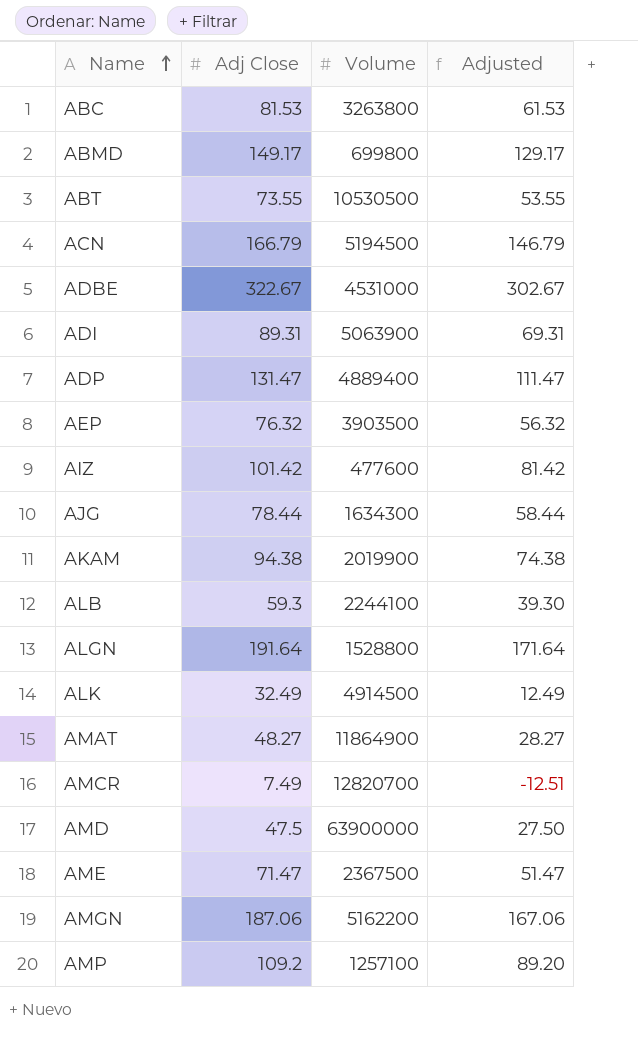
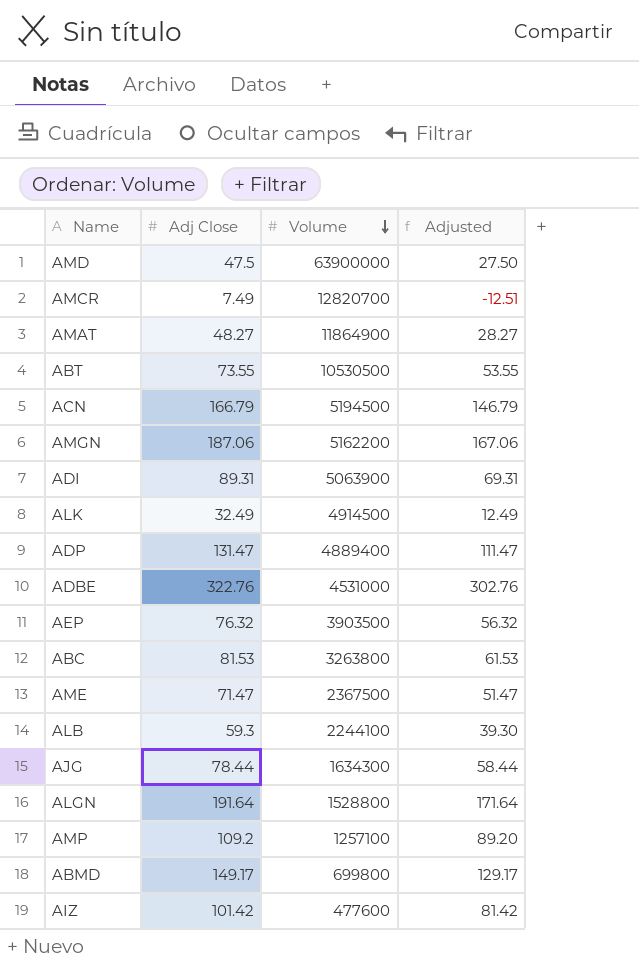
row order: Name ascending -> Volume descending
row AKAM: 94.38 | 2019900 | 74.38 -> none
ADBE | Adj Close: 322.67 -> 322.76
ADBE | Adjusted: 302.67 -> 302.76

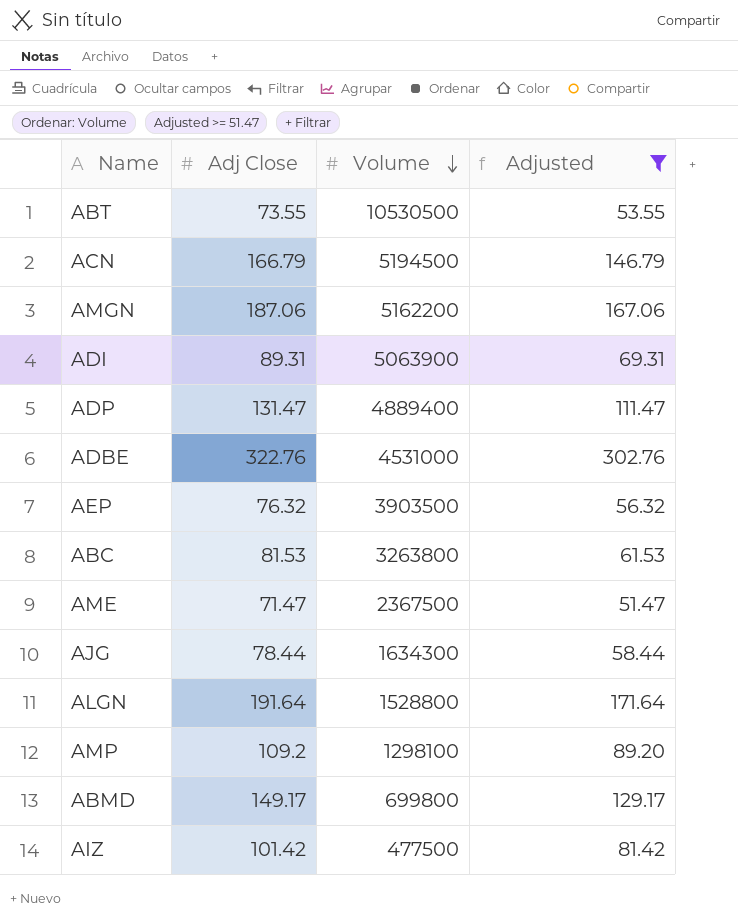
filter: none -> Adjusted >= 51.47
AMP | Volume: 1257100 -> 1298100
AIZ | Volume: 477600 -> 477500

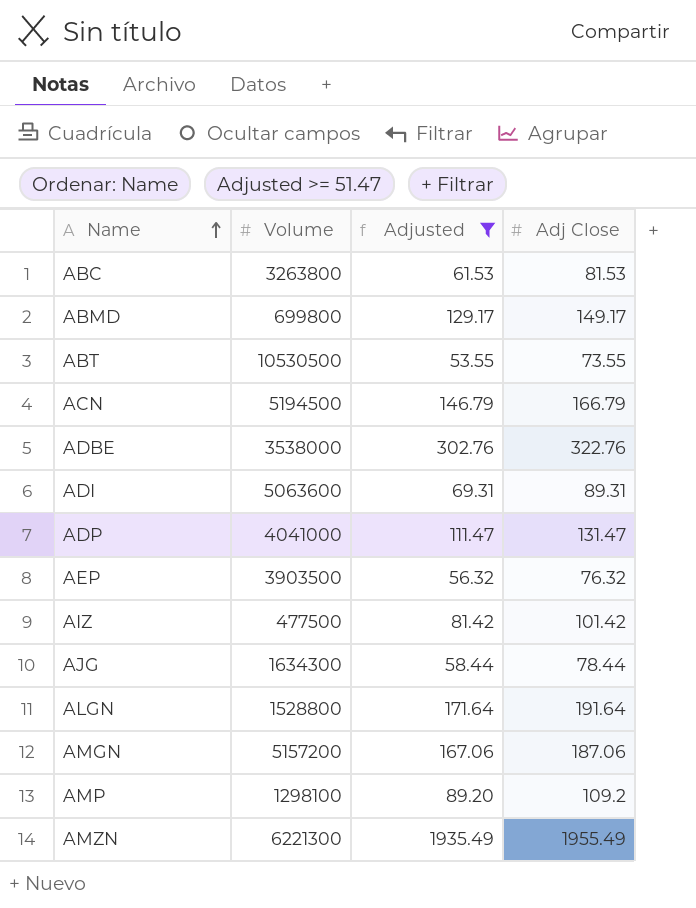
row order: Volume descending -> Name ascending
column Adj Close | position: 2 -> 4
row AME: 71.47 | 2367500 | 51.47 -> none
ADBE | Volume: 4531000 -> 3538000
ADI | Volume: 5063900 -> 5063600
ADP | Volume: 4889400 -> 4041000
AMGN | Volume: 5162200 -> 5157200
row AMZN: none -> 6221300 | 1935.49 | 1955.49

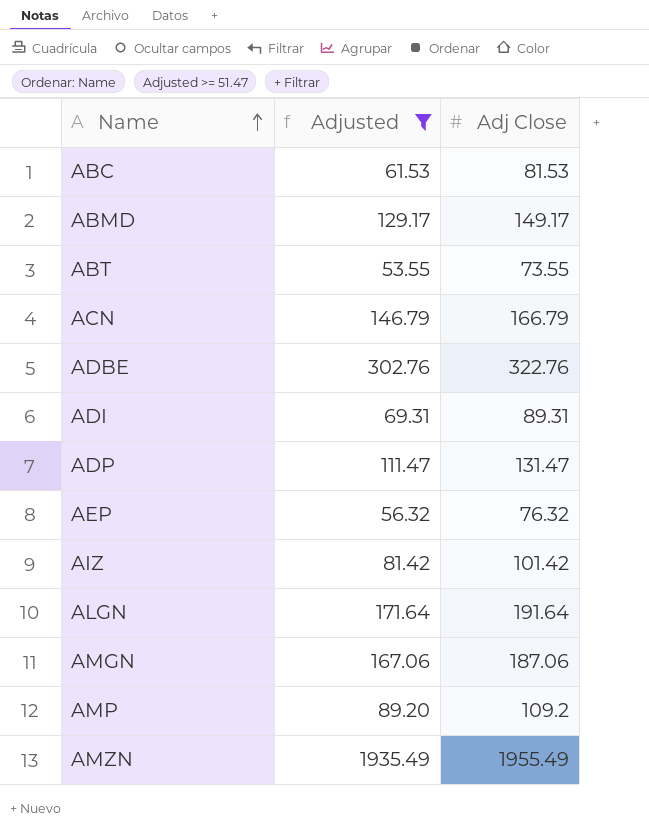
column Volume | position: 2 -> none
row AJG: 1634300 | 58.44 | 78.44 -> none

